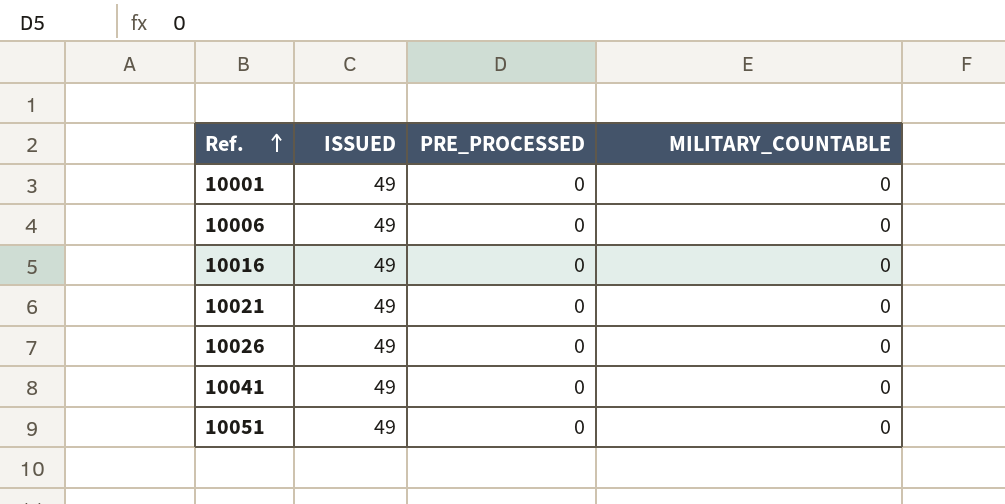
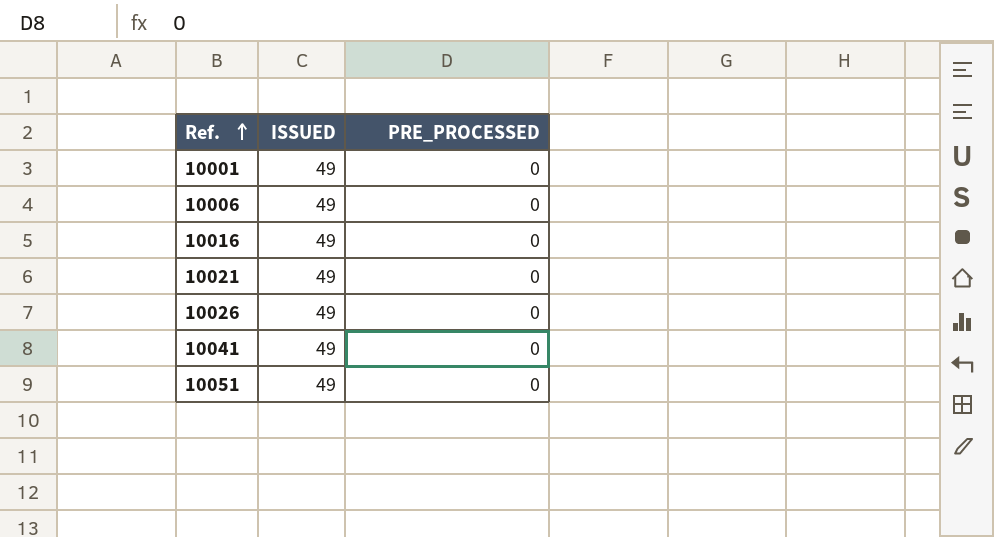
column MILITARY_COUNTABLE | position: 4 -> none

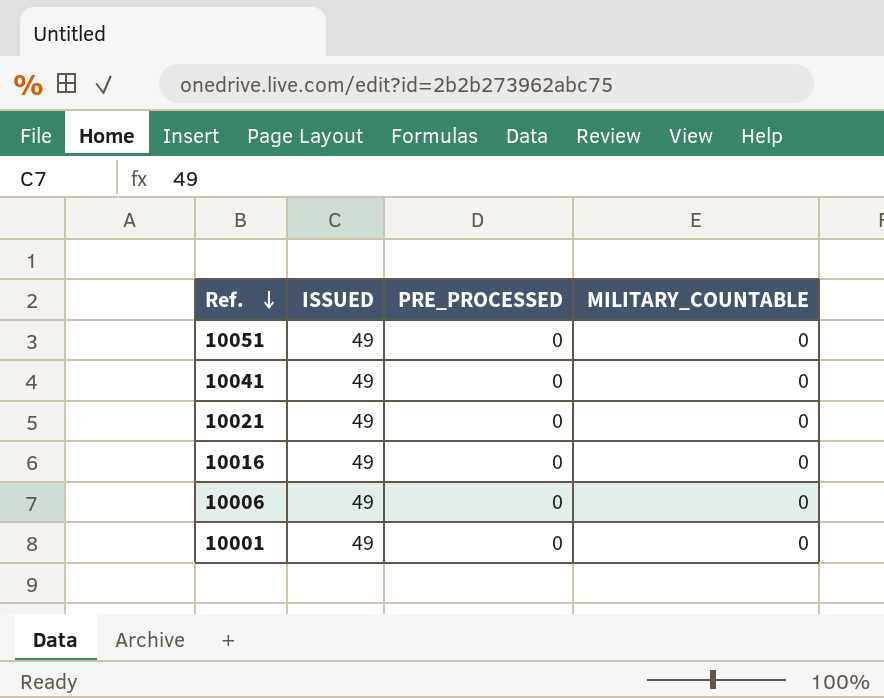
row order: Ref. ascending -> Ref. descending
column MILITARY_COUNTABLE | position: none -> 4
row 10026: 49 | 0 -> none

